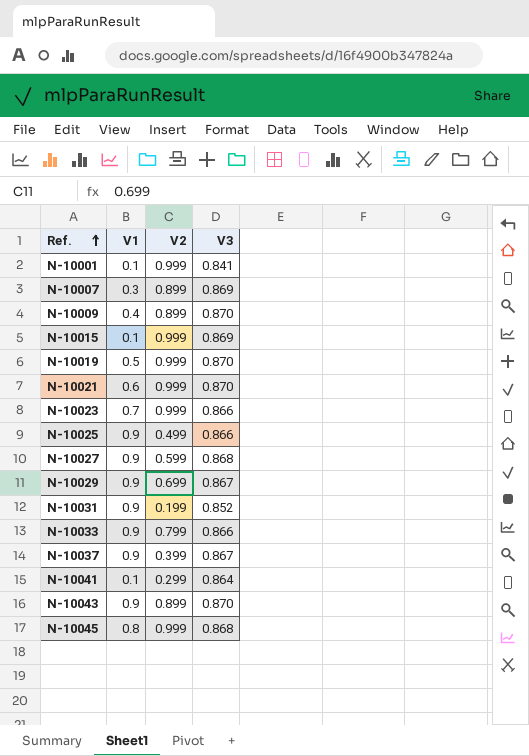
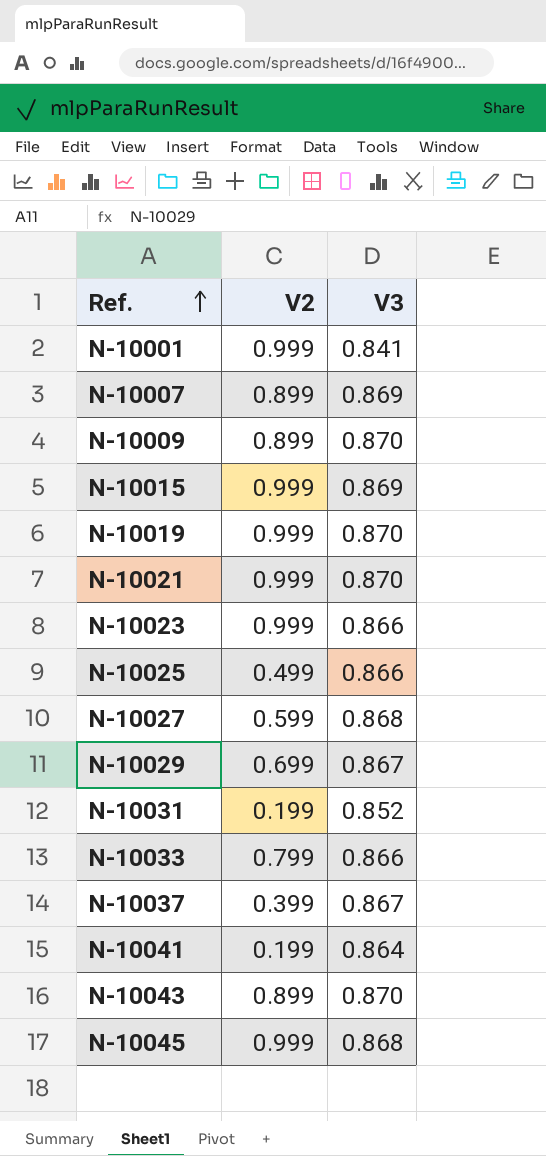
column V1 | position: 2 -> none
N-10041 | V2: 0.299 -> 0.199

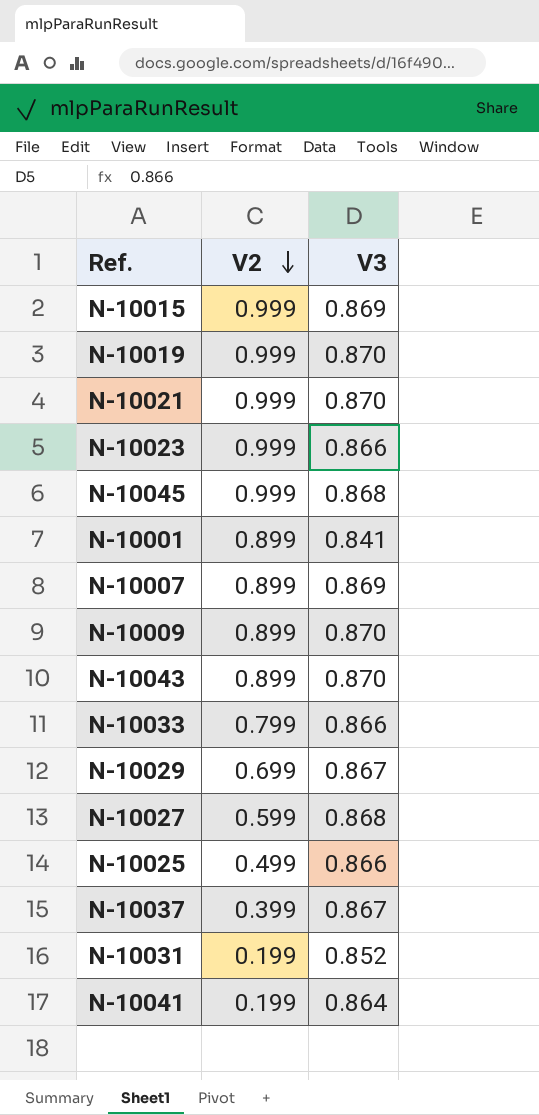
row order: Ref. ascending -> V2 descending
N-10001 | V2: 0.999 -> 0.899

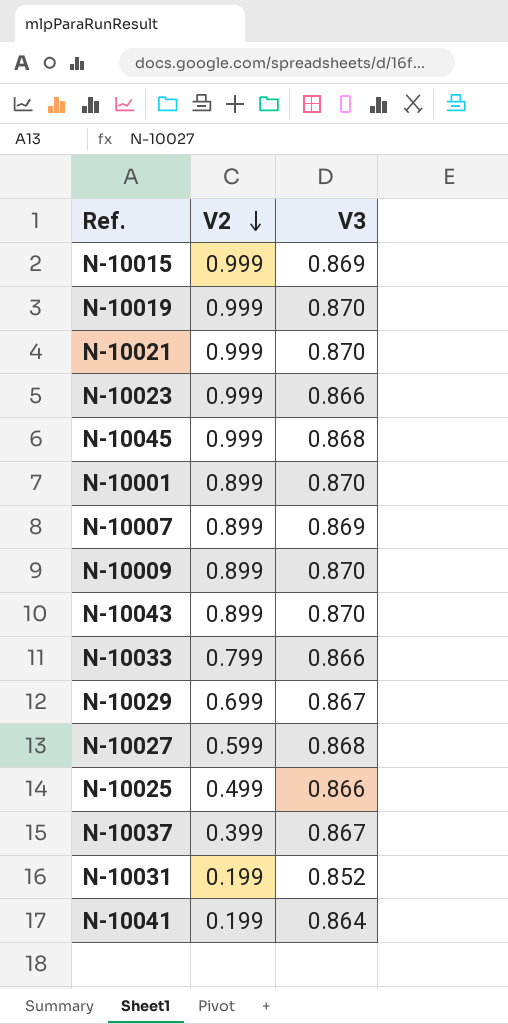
N-10001 | V3: 0.841 -> 0.870

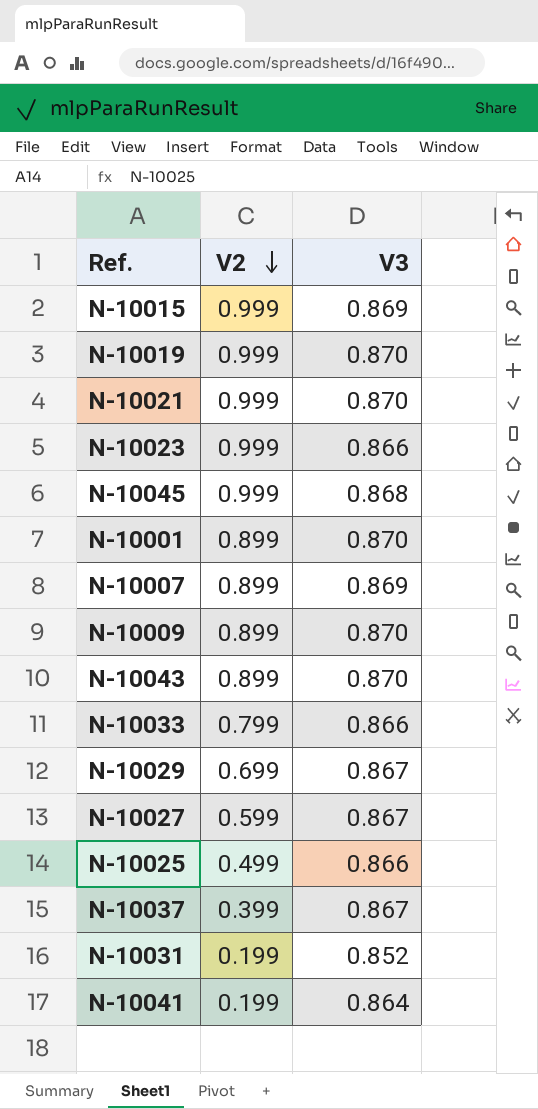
N-10027 | V3: 0.868 -> 0.867

